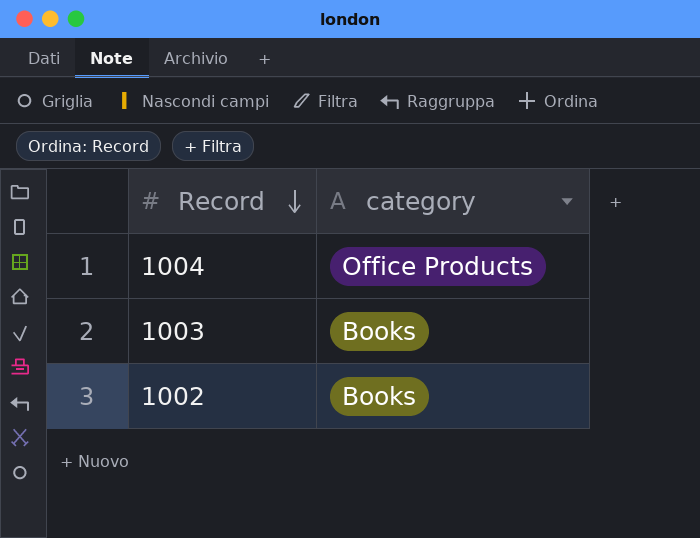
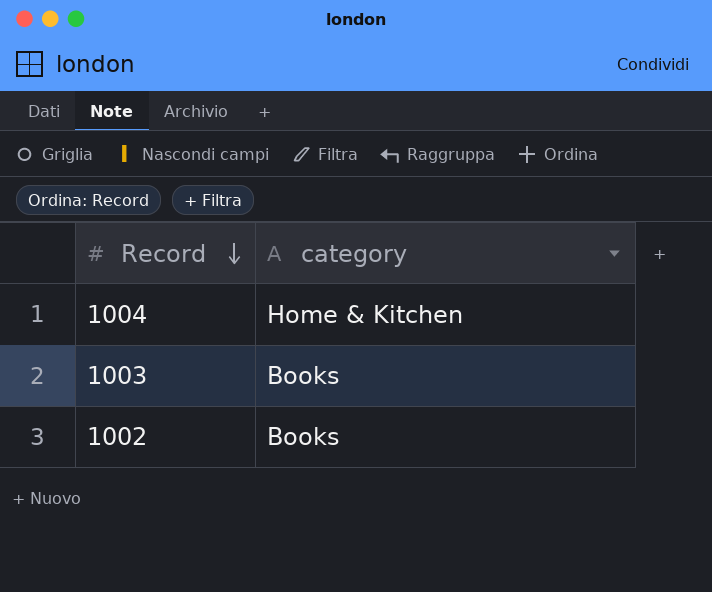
1004 | category: Office Products -> Home & Kitchen

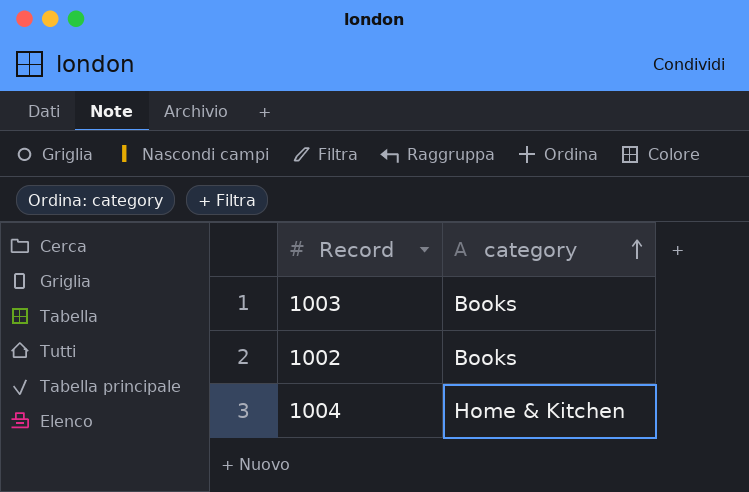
row order: Record descending -> category ascending

